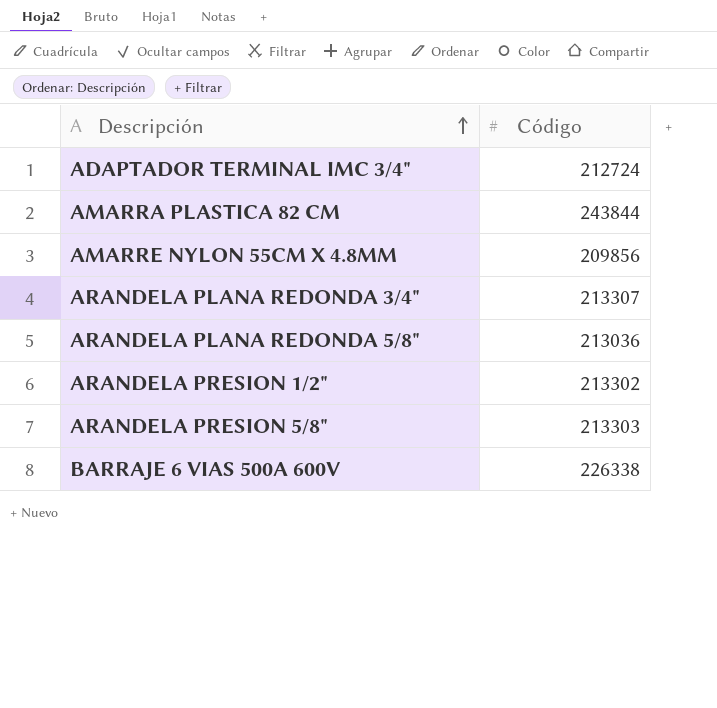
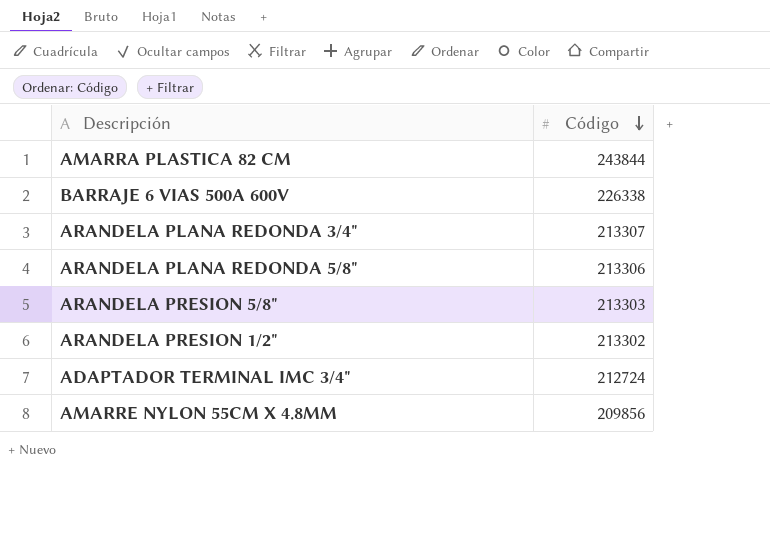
row order: Descripción ascending -> Código descending
ARANDELA PLANA REDONDA 5/8" | Código: 213036 -> 213306

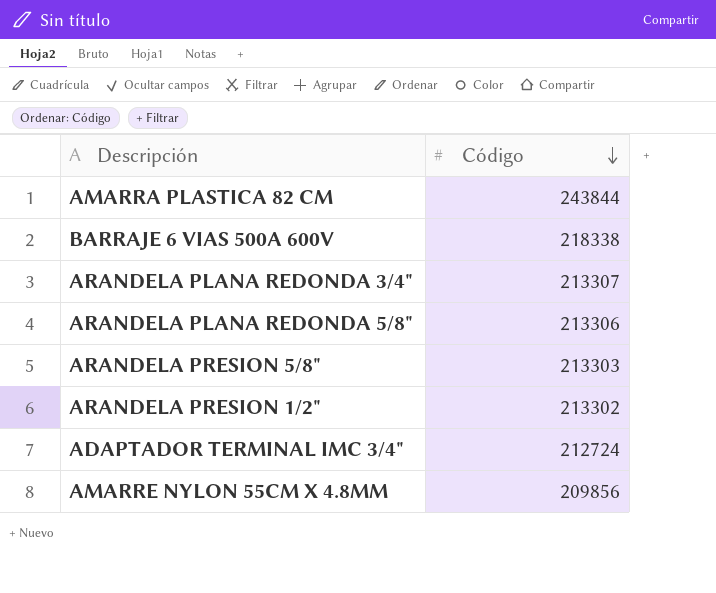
BARRAJE 6 VIAS 500A 600V | Código: 226338 -> 218338

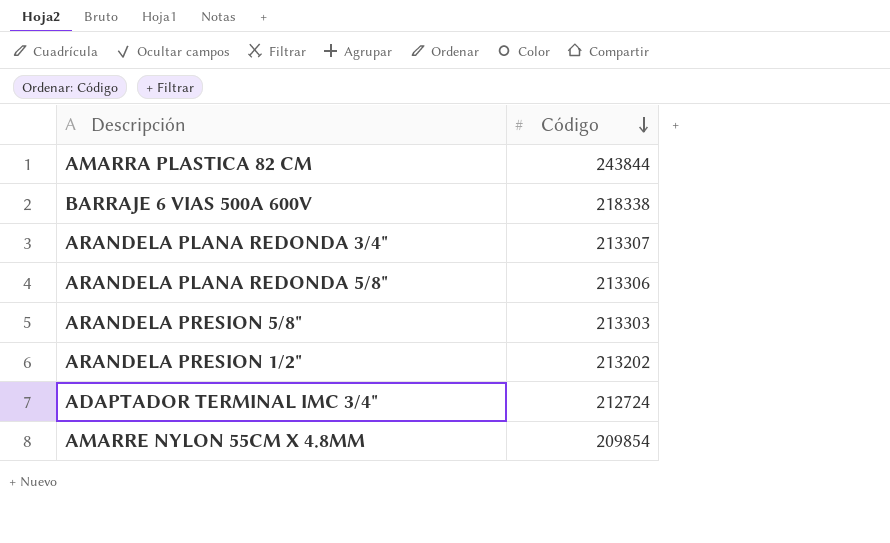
ARANDELA PRESION 1/2" | Código: 213302 -> 213202
AMARRE NYLON 55CM X 4.8MM | Código: 209856 -> 209854

